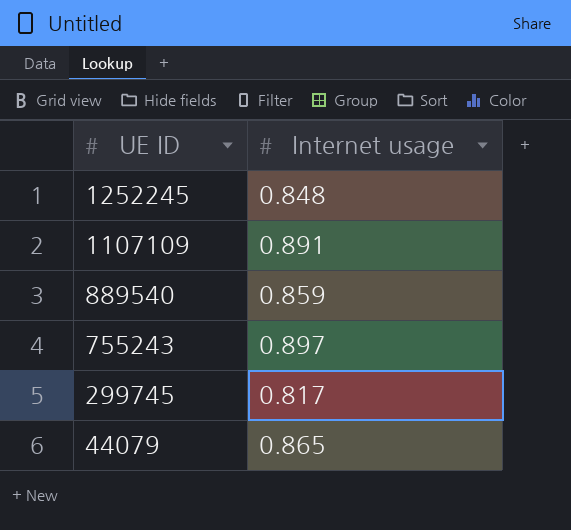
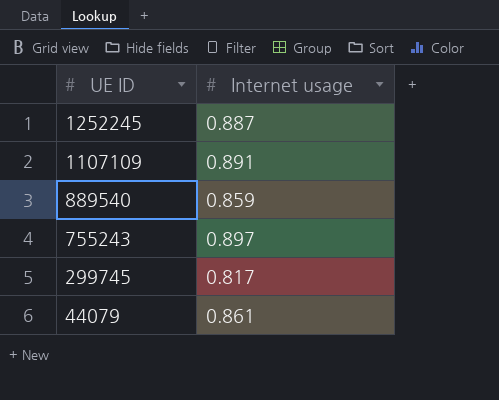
1252245 | Internet usage: 0.848 -> 0.887
44079 | Internet usage: 0.865 -> 0.861

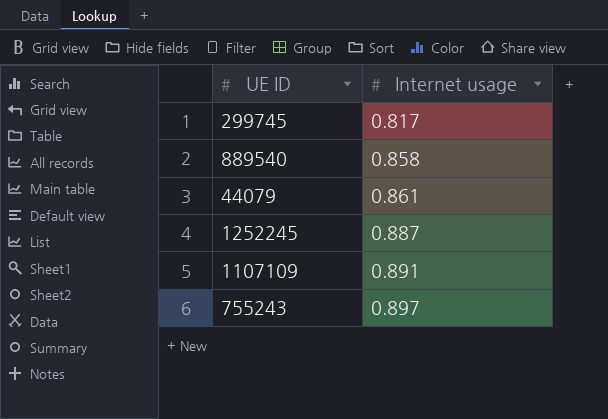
row order: UE ID descending -> Internet usage ascending
889540 | Internet usage: 0.859 -> 0.858

